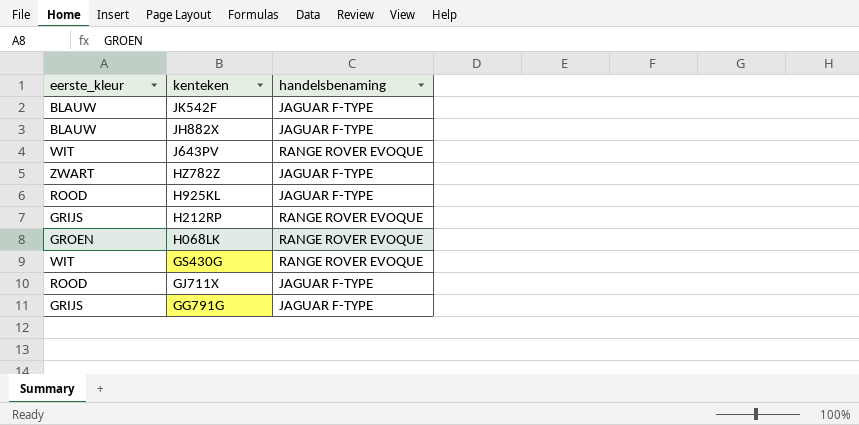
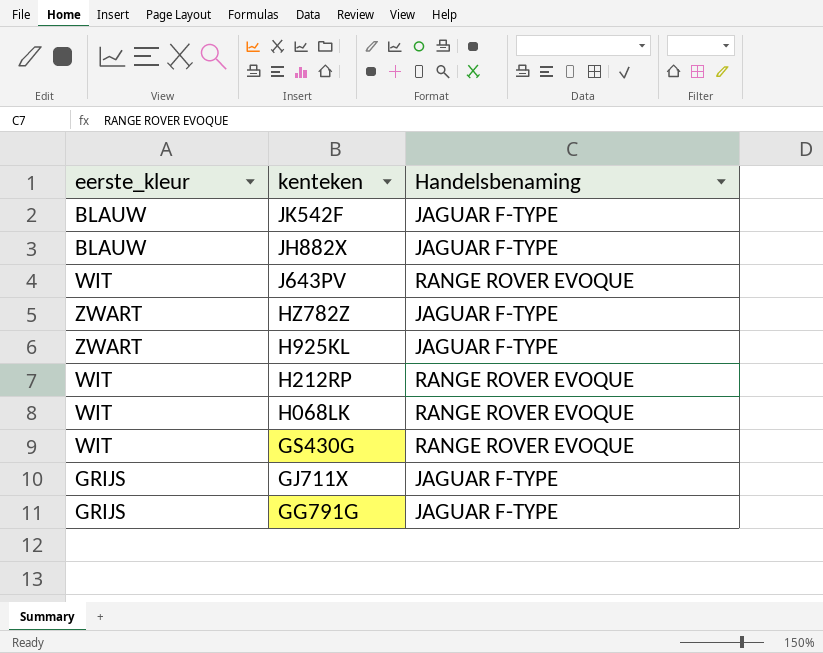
column name: handelsbenaming -> Handelsbenaming
H925KL | eerste_kleur: ROOD -> ZWART
H212RP | eerste_kleur: GRIJS -> WIT
H068LK | eerste_kleur: GROEN -> WIT
GJ711X | eerste_kleur: ROOD -> GRIJS

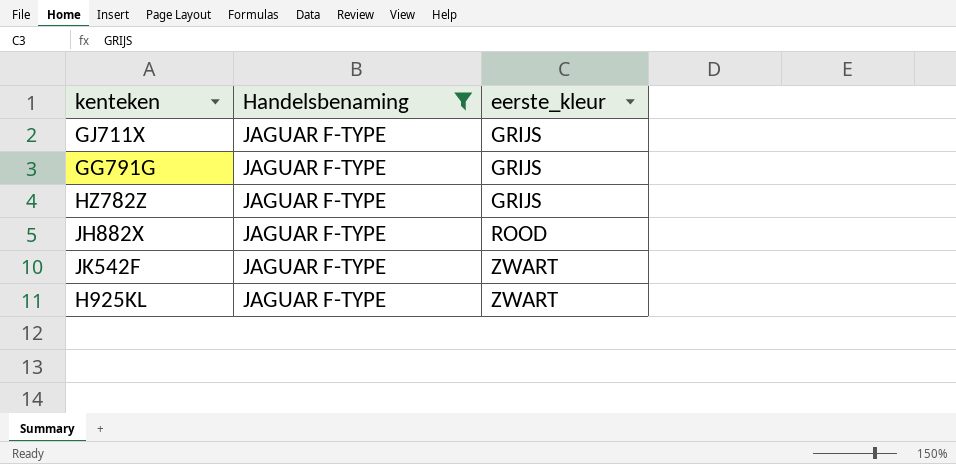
filter: none -> Handelsbenaming = JAGUAR F-TYPE
row order: kenteken descending -> eerste_kleur ascending
column eerste_kleur | position: 1 -> 3
HZ782Z | eerste_kleur: ZWART -> GRIJS
JH882X | eerste_kleur: BLAUW -> ROOD
JK542F | eerste_kleur: BLAUW -> ZWART

